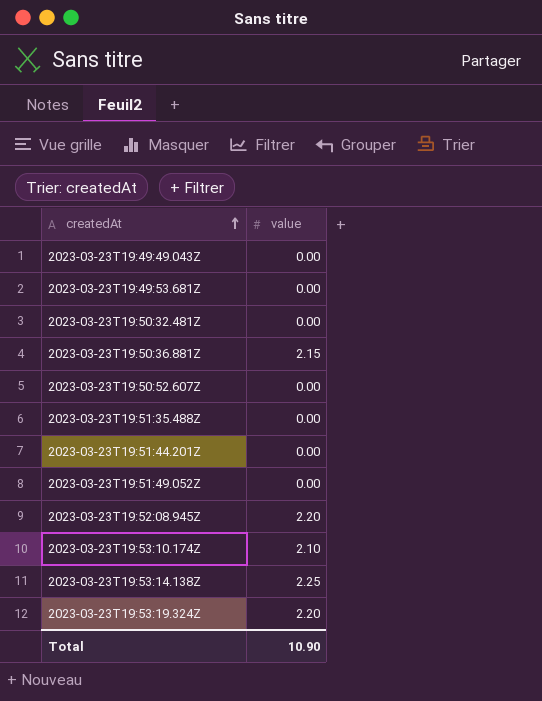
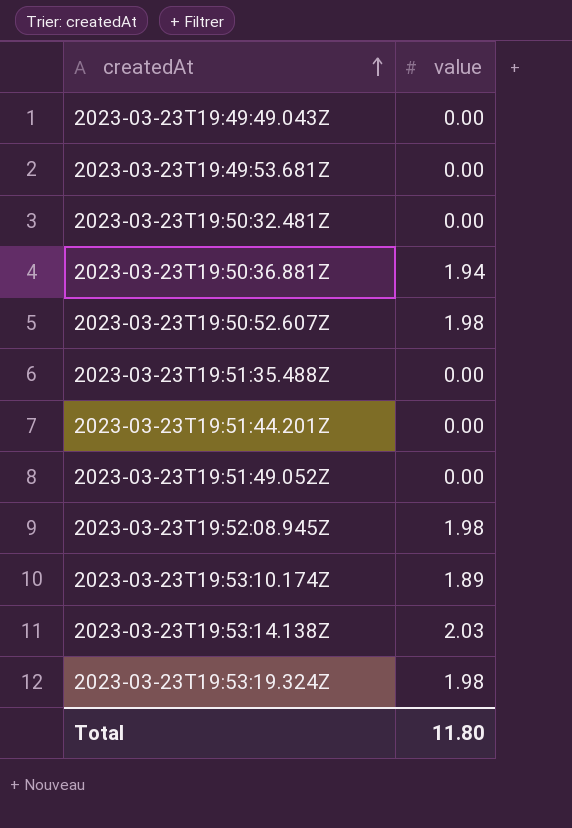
2023-03-23T19:50:36.881Z | value: 2.15 -> 1.94
2023-03-23T19:50:52.607Z | value: 0.00 -> 1.98
2023-03-23T19:52:08.945Z | value: 2.20 -> 1.98
2023-03-23T19:53:10.174Z | value: 2.10 -> 1.89
2023-03-23T19:53:14.138Z | value: 2.25 -> 2.03
2023-03-23T19:53:19.324Z | value: 2.20 -> 1.98
Total | value: 10.90 -> 11.80

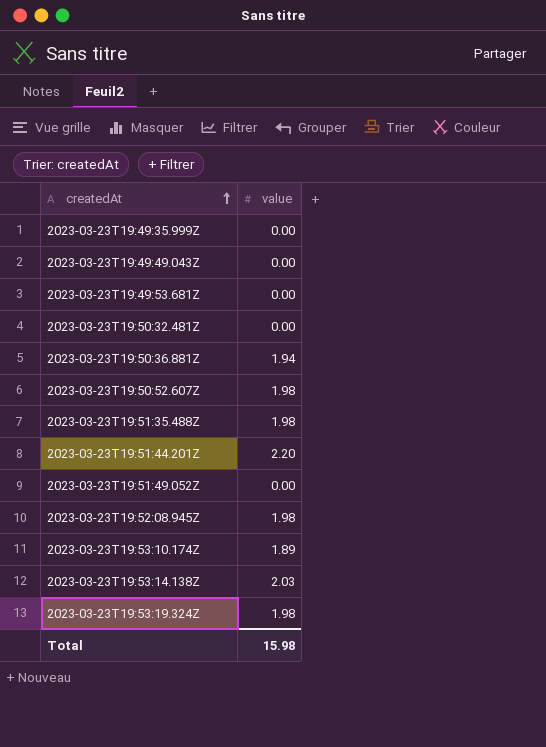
row 2023-03-23T19:49:35.999Z: none -> 0.00
2023-03-23T19:51:35.488Z | value: 0.00 -> 1.98
2023-03-23T19:51:44.201Z | value: 0.00 -> 2.20
Total | value: 11.80 -> 15.98

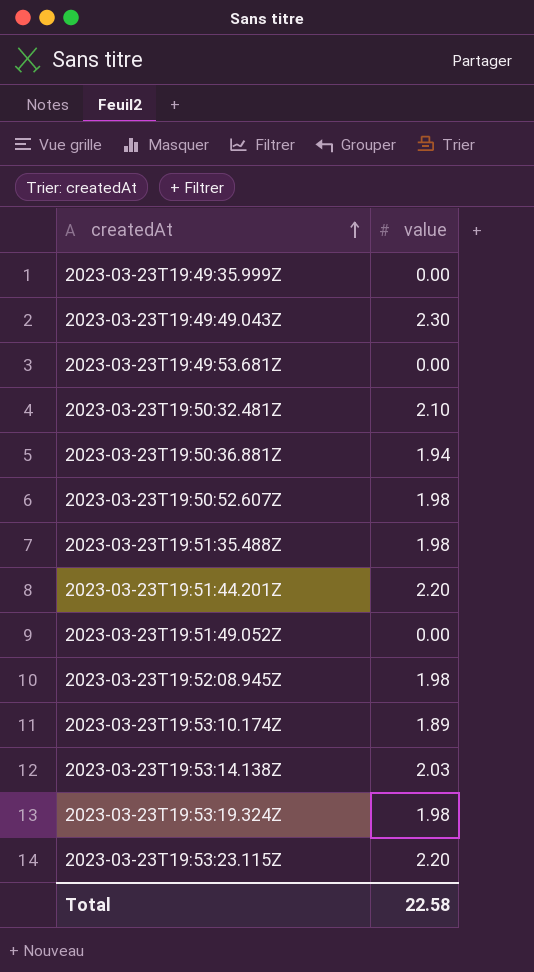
2023-03-23T19:49:49.043Z | value: 0.00 -> 2.30
2023-03-23T19:50:32.481Z | value: 0.00 -> 2.10
row 2023-03-23T19:53:23.115Z: none -> 2.20
Total | value: 15.98 -> 22.58

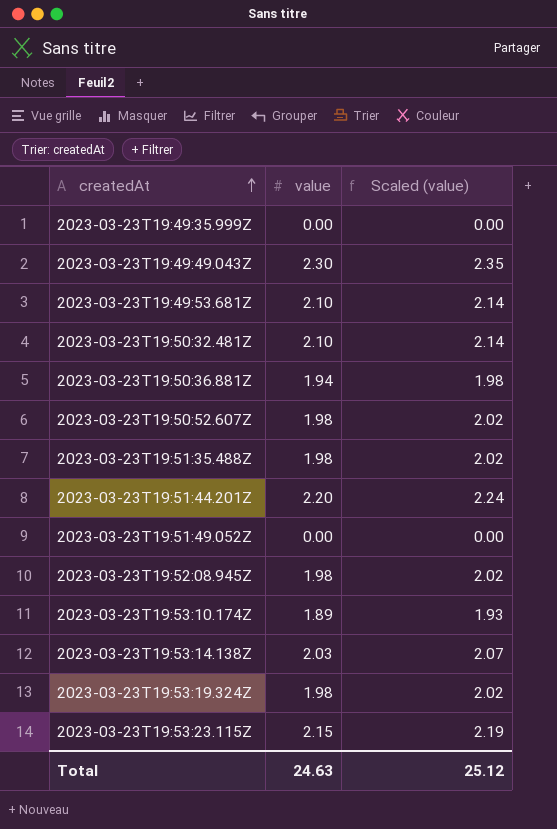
column Scaled (value) | formula: none -> [value] * 1.02
2023-03-23T19:49:53.681Z | value: 0.00 -> 2.10
2023-03-23T19:53:23.115Z | value: 2.20 -> 2.15
Total | value: 22.58 -> 24.63

